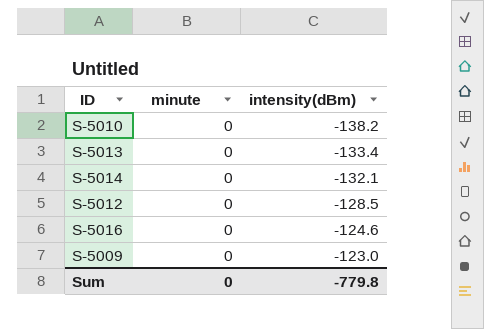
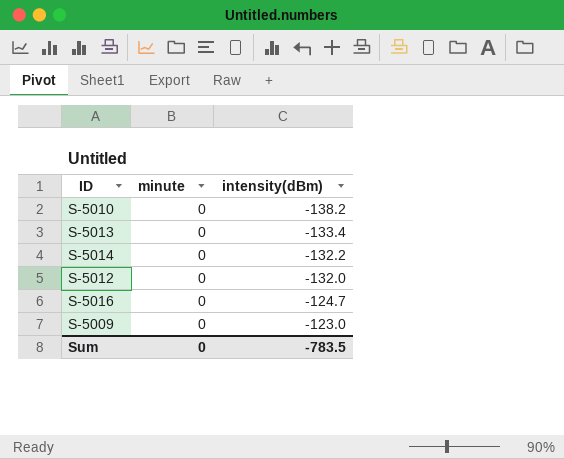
S-5014 | intensity(dBm): -132.1 -> -132.2
S-5012 | intensity(dBm): -128.5 -> -132.0
S-5016 | intensity(dBm): -124.6 -> -124.7
Sum | intensity(dBm): -779.8 -> -783.5

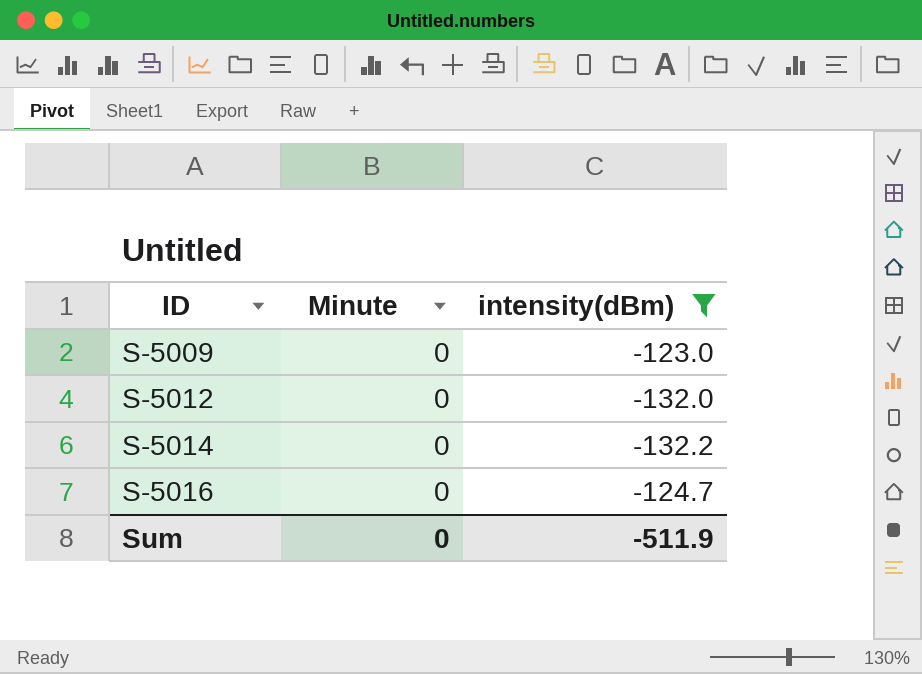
filter: none -> intensity(dBm) >= -132.2
row order: intensity(dBm) ascending -> ID ascending
column name: minute -> Minute
Sum | intensity(dBm): -783.5 -> -511.9

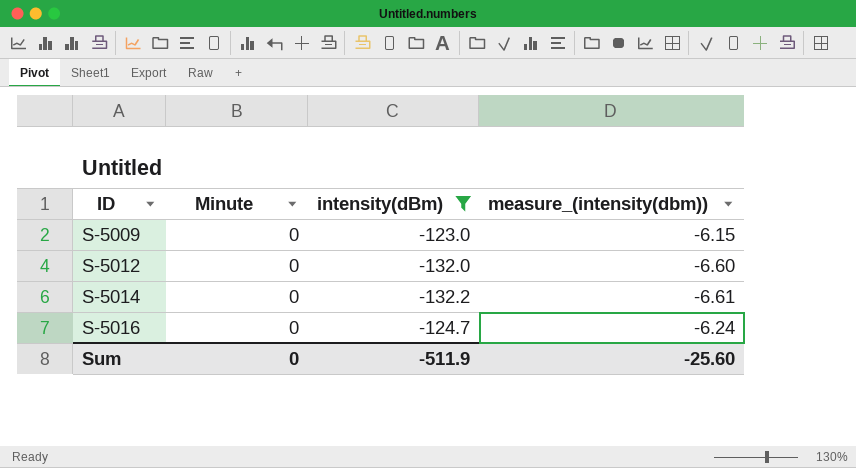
column measure_(intensity(dbm)) | formula: none -> [intensity(dBm)] * 0.05

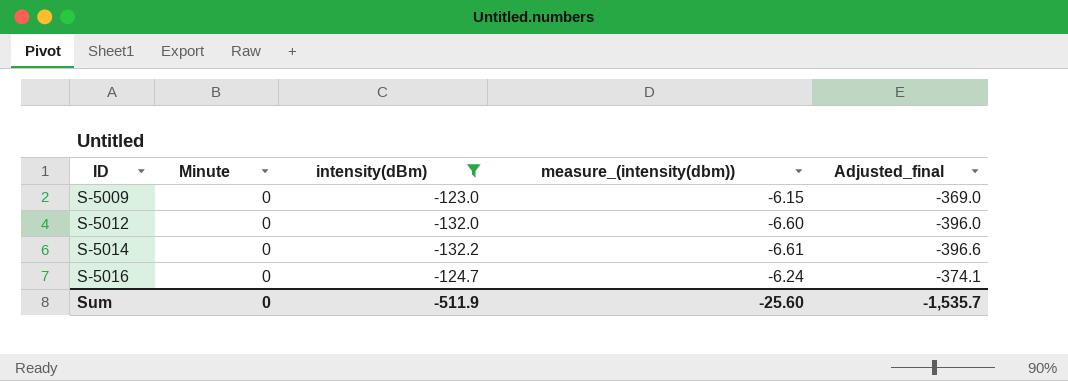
column Adjusted_final | formula: none -> [intensity(dBm)] * 3

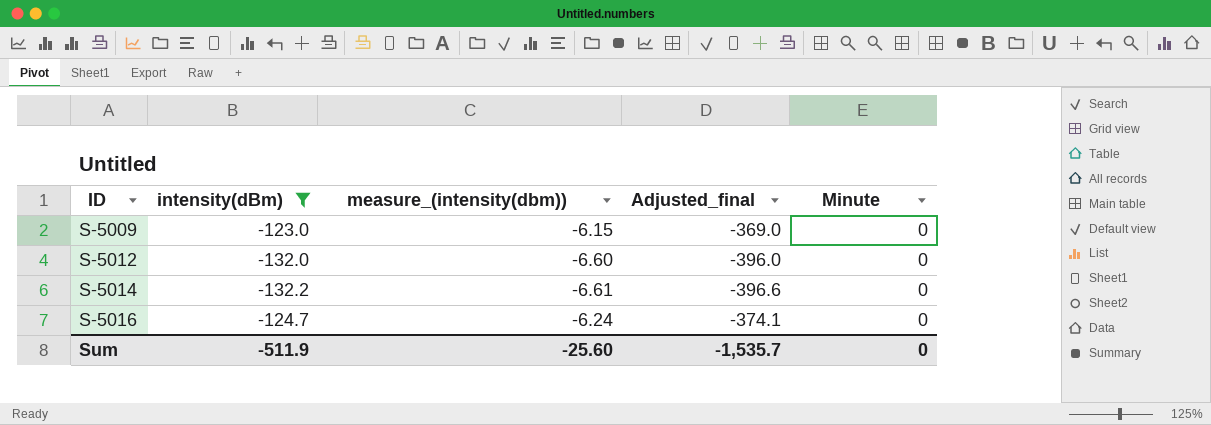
column Minute | position: 2 -> 5

